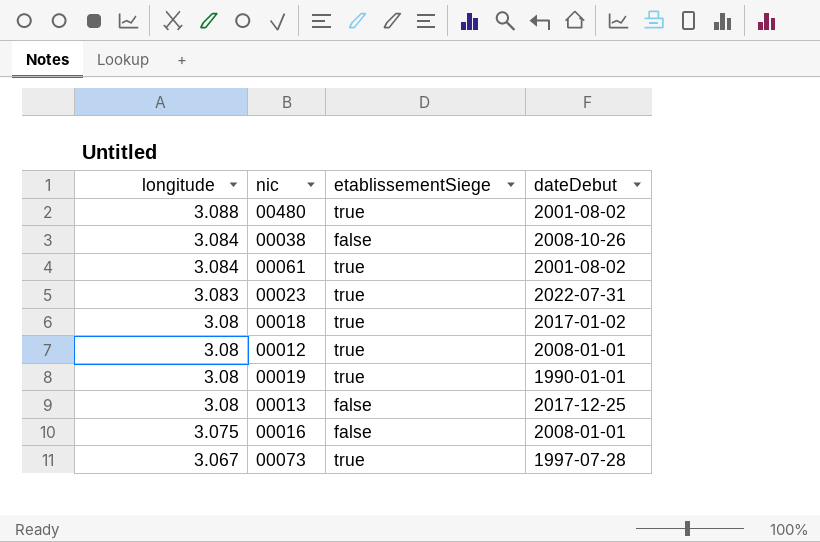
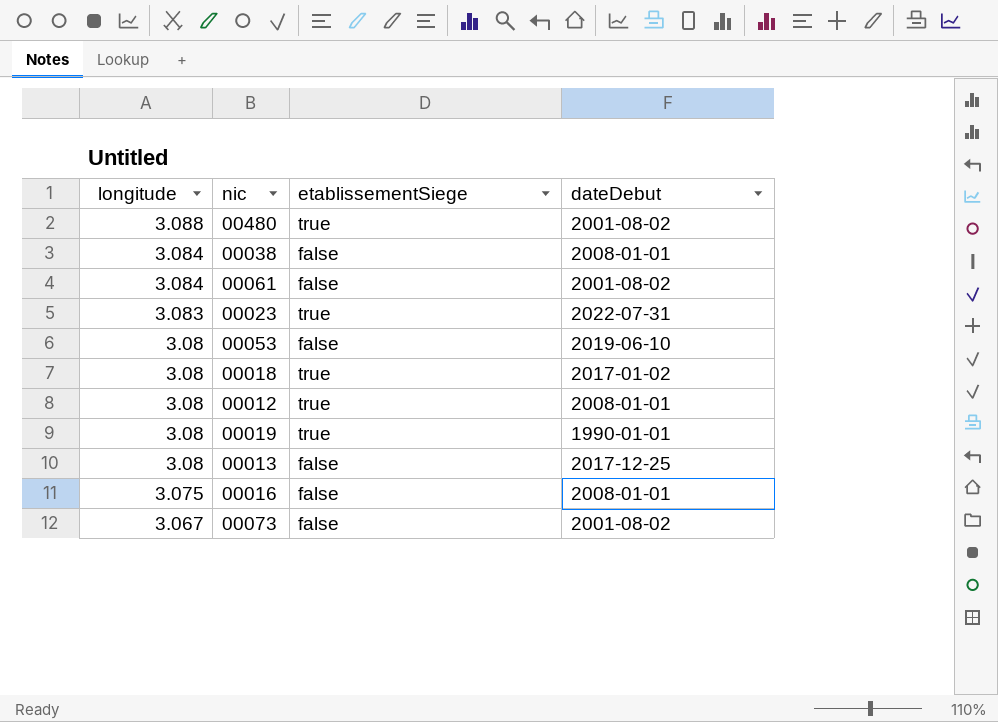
00038 | dateDebut: 2008-10-26 -> 2008-01-01
00061 | etablissementSiege: true -> false
row 00053: none -> 3.08 | false | 2019-06-10
00073 | etablissementSiege: true -> false
00073 | dateDebut: 1997-07-28 -> 2001-08-02

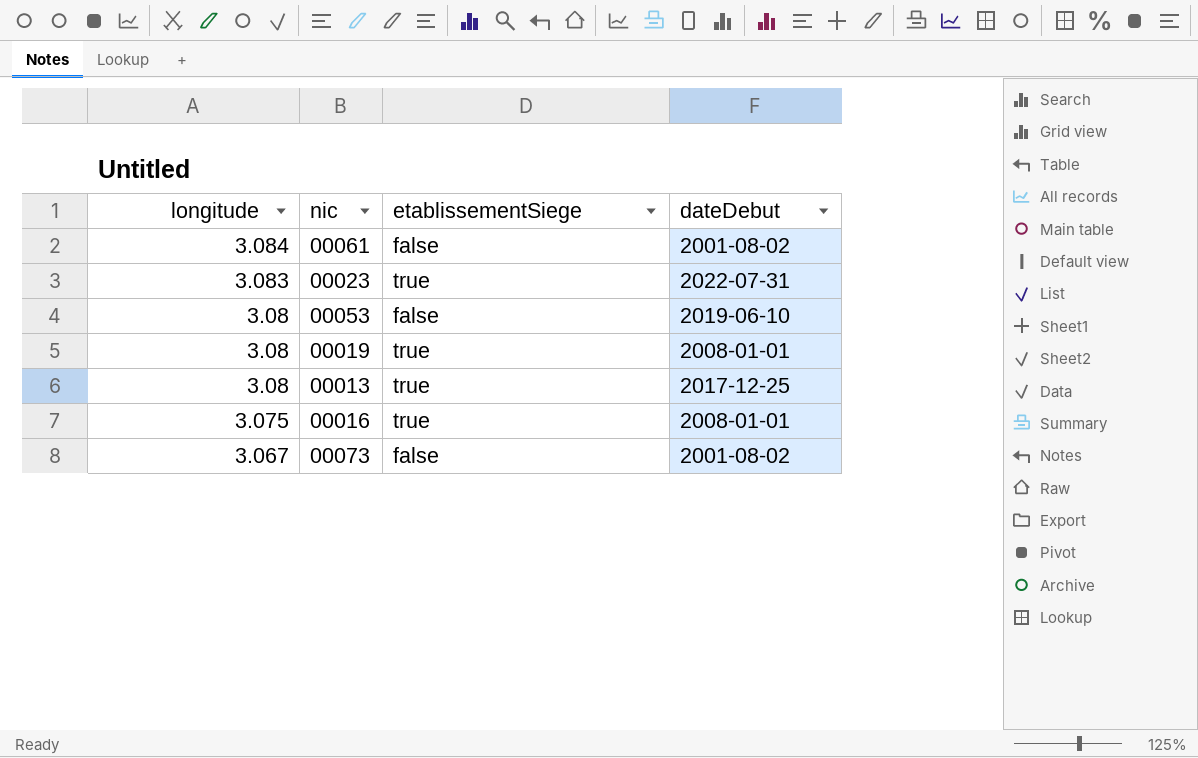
row 00480: 3.088 | true | 2001-08-02 -> none
row 00038: 3.084 | false | 2008-01-01 -> none
row 00018: 3.08 | true | 2017-01-02 -> none
row 00012: 3.08 | true | 2008-01-01 -> none
00019 | dateDebut: 1990-01-01 -> 2008-01-01
00013 | etablissementSiege: false -> true
00016 | etablissementSiege: false -> true

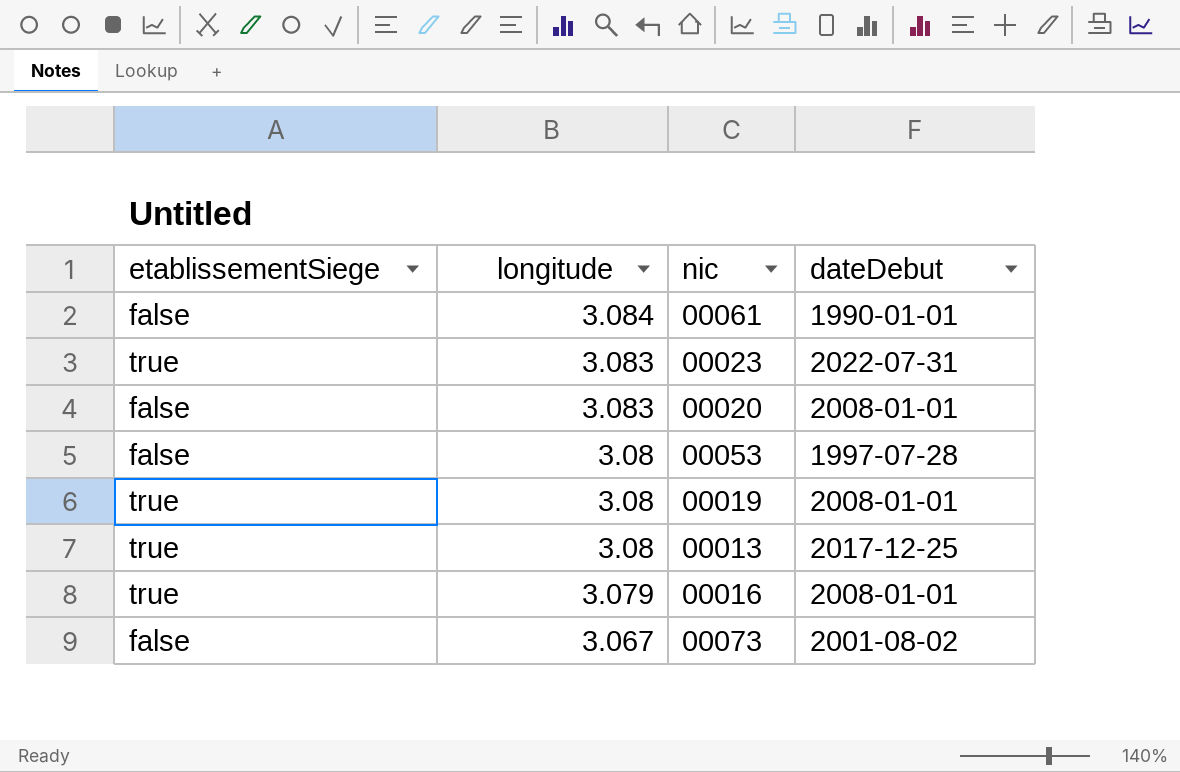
column etablissementSiege | position: 3 -> 1
00061 | dateDebut: 2001-08-02 -> 1990-01-01
row 00020: none -> false | 3.083 | 2008-01-01
00053 | dateDebut: 2019-06-10 -> 1997-07-28
00016 | longitude: 3.075 -> 3.079

